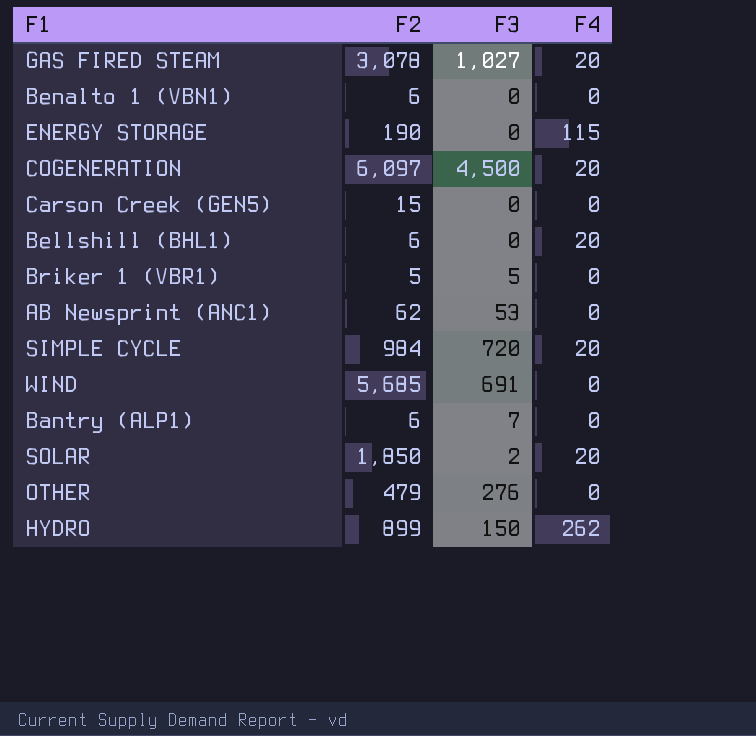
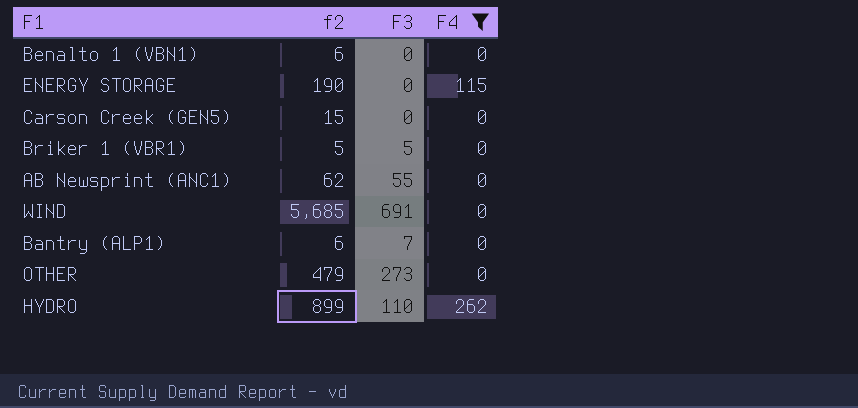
filter: none -> F4 != 20
column name: F2 -> f2
AB Newsprint (ANC1) | F3: 53 -> 55
OTHER | F3: 276 -> 273
HYDRO | F3: 150 -> 110

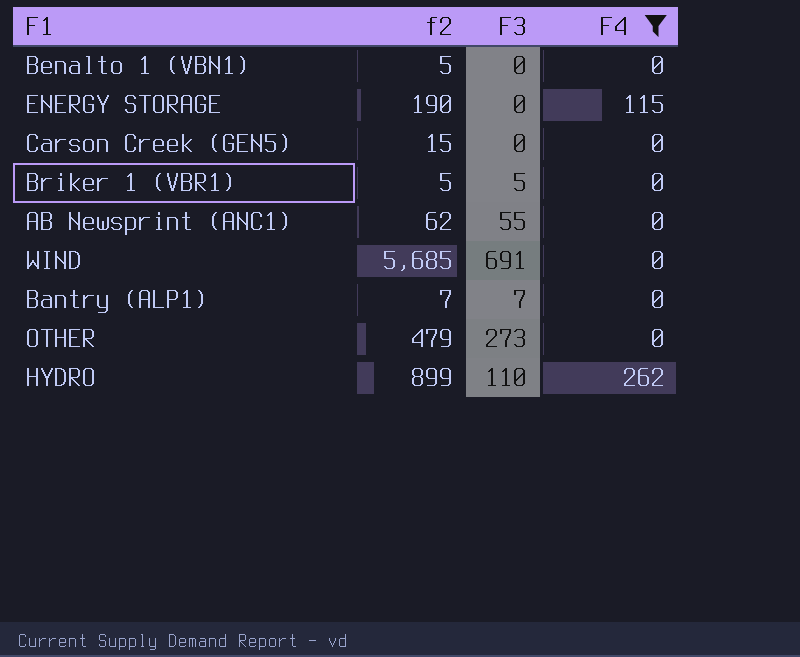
Benalto 1 (VBN1) | f2: 6 -> 5
Bantry (ALP1) | f2: 6 -> 7

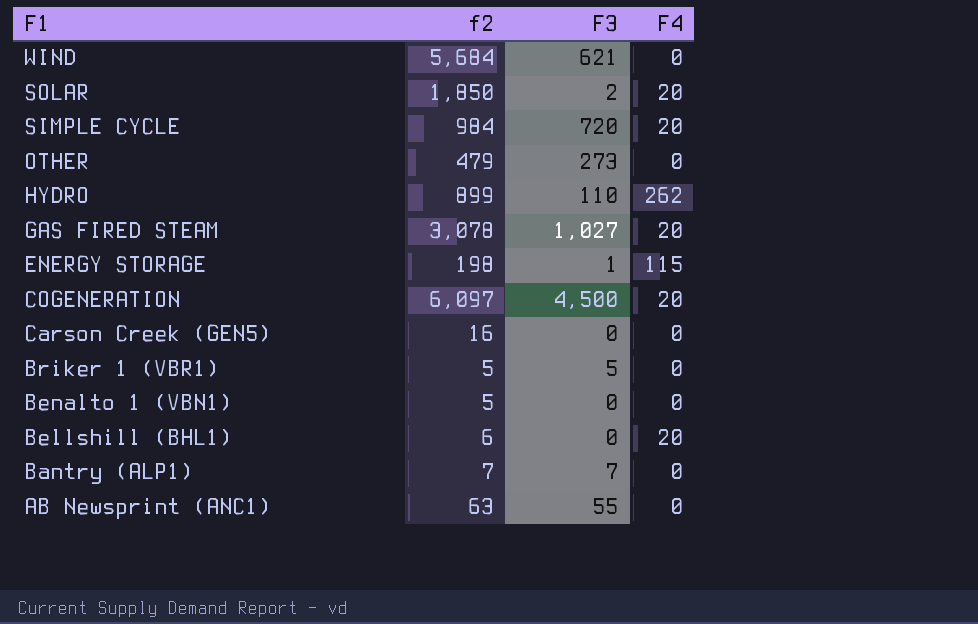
filter: F4 != 20 -> none
row order: none -> F1 descending
WIND | f2: 5,685 -> 5,684
WIND | F3: 691 -> 621
ENERGY STORAGE | f2: 190 -> 198
ENERGY STORAGE | F3: 0 -> 1
Carson Creek (GEN5) | f2: 15 -> 16
AB Newsprint (ANC1) | f2: 62 -> 63

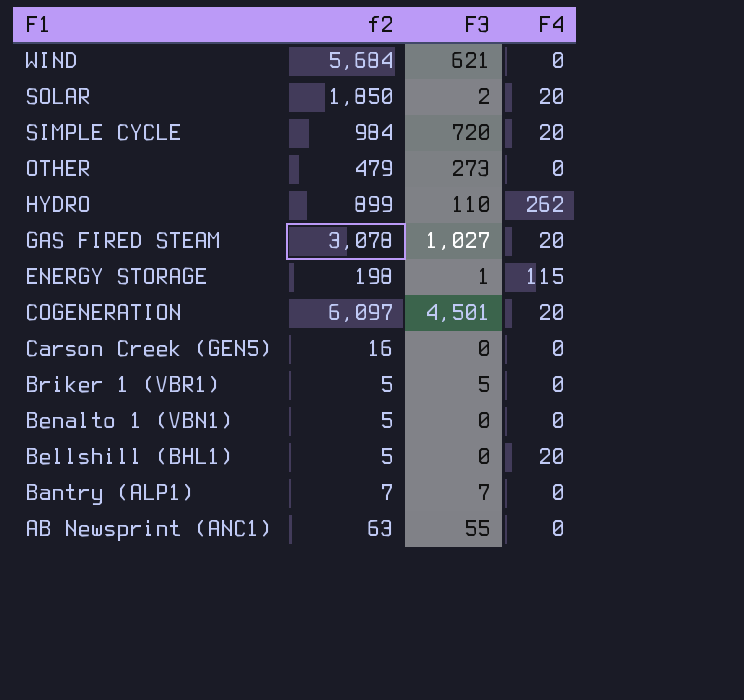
COGENERATION | F3: 4,500 -> 4,501
Bellshill (BHL1) | f2: 6 -> 5

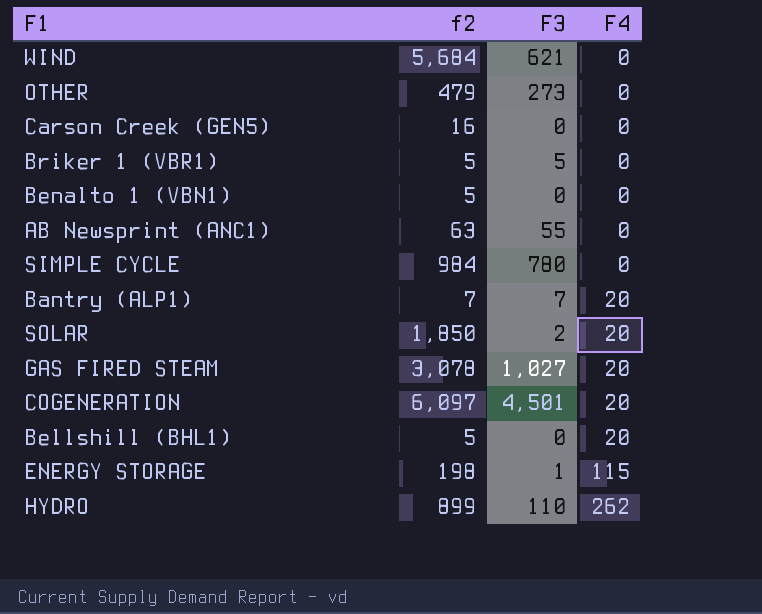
row order: F1 descending -> F4 ascending
SIMPLE CYCLE | F3: 720 -> 780
SIMPLE CYCLE | F4: 20 -> 0
Bantry (ALP1) | F4: 0 -> 20

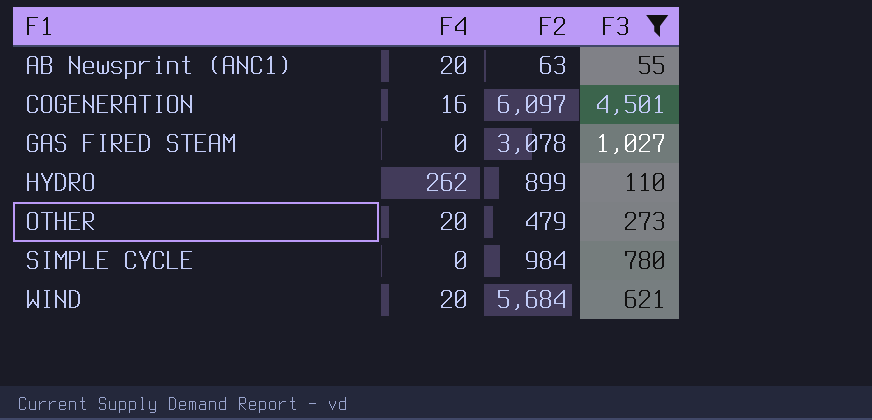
filter: none -> F3 >= 55
row order: F4 ascending -> F1 ascending
column F4 | position: 4 -> 2
column name: f2 -> F2
AB Newsprint (ANC1) | F4: 0 -> 20
COGENERATION | F4: 20 -> 16
GAS FIRED STEAM | F4: 20 -> 0
OTHER | F4: 0 -> 20
WIND | F4: 0 -> 20

